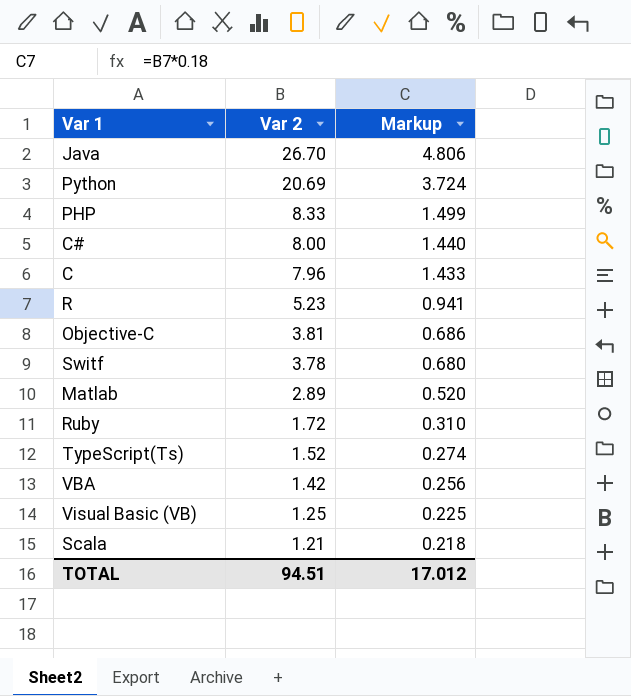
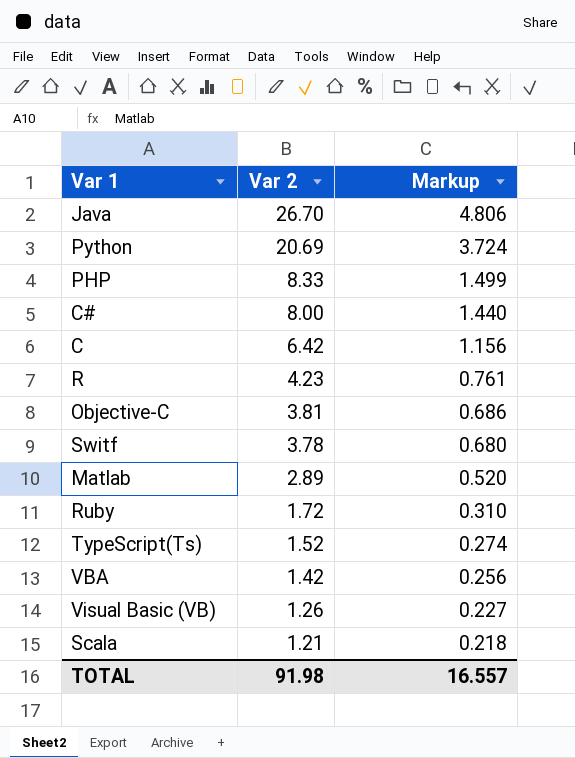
C | Var 2: 7.96 -> 6.42
C | Markup: 1.433 -> 1.156
R | Var 2: 5.23 -> 4.23
R | Markup: 0.941 -> 0.761
Visual Basic (VB) | Var 2: 1.25 -> 1.26
Visual Basic (VB) | Markup: 0.225 -> 0.227
TOTAL | Var 2: 94.51 -> 91.98
TOTAL | Markup: 17.012 -> 16.557

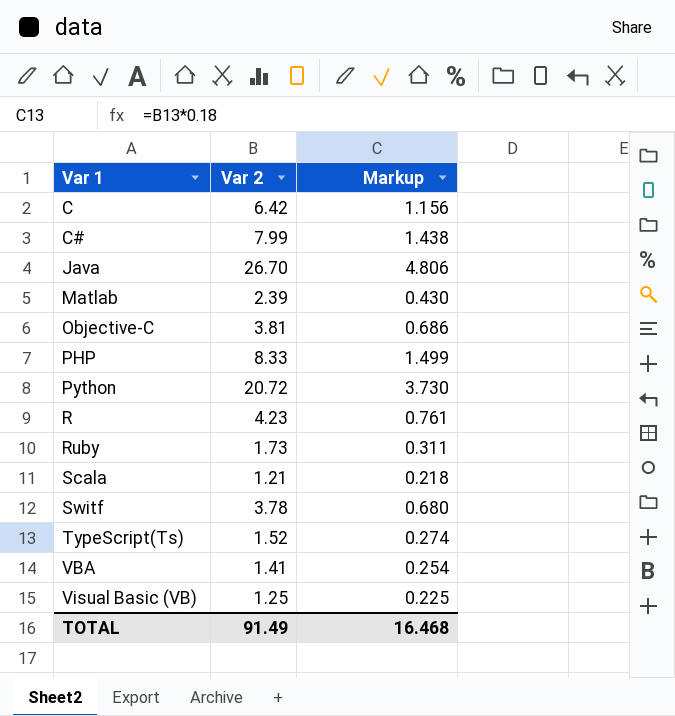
row order: Var 2 descending -> Var 1 ascending
C# | Var 2: 8.00 -> 7.99
C# | Markup: 1.440 -> 1.438
Matlab | Var 2: 2.89 -> 2.39
Matlab | Markup: 0.520 -> 0.430
Python | Var 2: 20.69 -> 20.72
Python | Markup: 3.724 -> 3.730
Ruby | Var 2: 1.72 -> 1.73
Ruby | Markup: 0.310 -> 0.311
VBA | Var 2: 1.42 -> 1.41
VBA | Markup: 0.256 -> 0.254
Visual Basic (VB) | Var 2: 1.26 -> 1.25
Visual Basic (VB) | Markup: 0.227 -> 0.225
TOTAL | Var 2: 91.98 -> 91.49
TOTAL | Markup: 16.557 -> 16.468

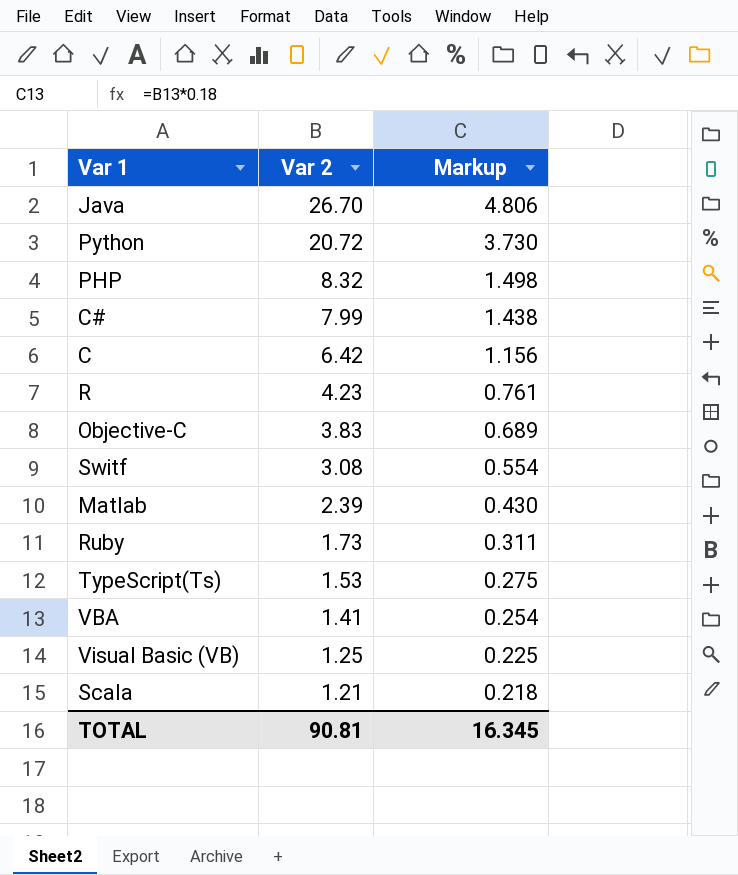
row order: Var 1 ascending -> Var 2 descending
PHP | Var 2: 8.33 -> 8.32
PHP | Markup: 1.499 -> 1.498
Objective-C | Var 2: 3.81 -> 3.83
Objective-C | Markup: 0.686 -> 0.689
Switf | Var 2: 3.78 -> 3.08
Switf | Markup: 0.680 -> 0.554
TypeScript(Ts) | Var 2: 1.52 -> 1.53
TypeScript(Ts) | Markup: 0.274 -> 0.275
TOTAL | Var 2: 91.49 -> 90.81
TOTAL | Markup: 16.468 -> 16.345

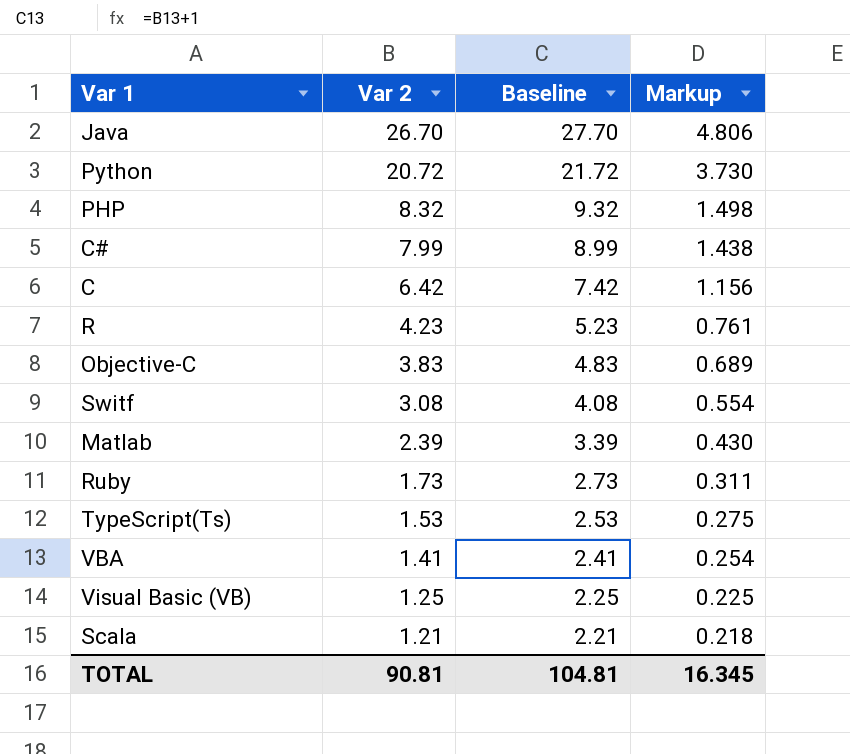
column Baseline | formula: none -> [Var 2] + 1

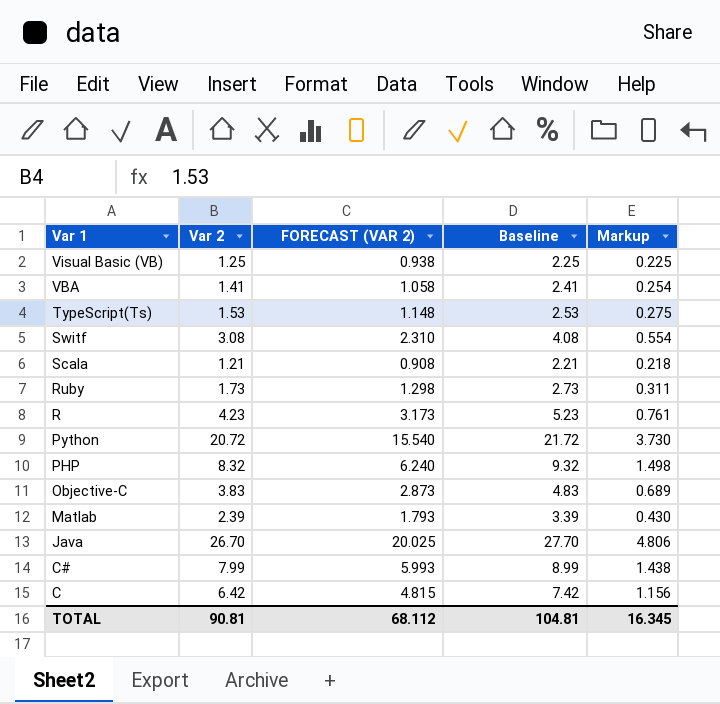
row order: Var 2 descending -> Var 1 descending
column FORECAST (VAR 2) | formula: none -> [Var 2] * 0.75

